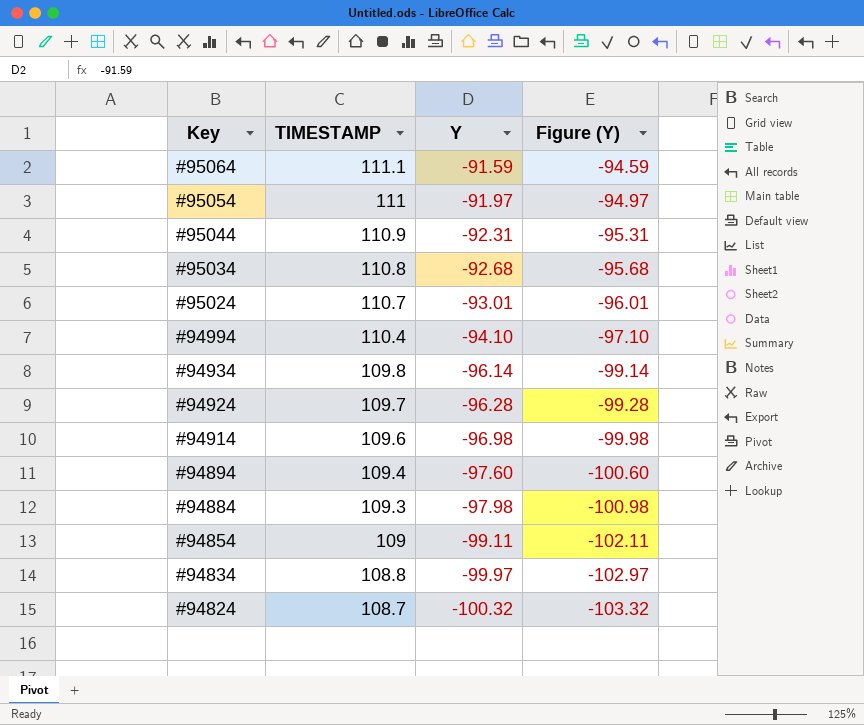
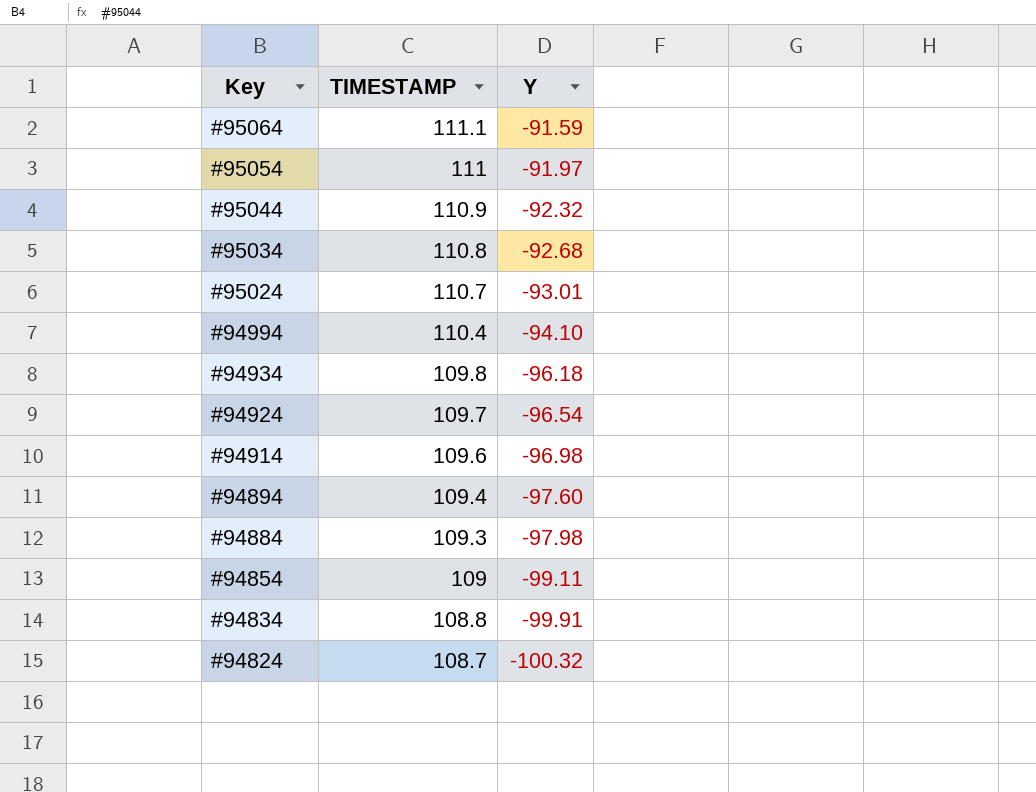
column Figure (Y) | formula: [Y] - 3 -> none
#95044 | Y: -92.31 -> -92.32
#94934 | Y: -96.14 -> -96.18
#94924 | Y: -96.28 -> -96.54
#94834 | Y: -99.97 -> -99.91

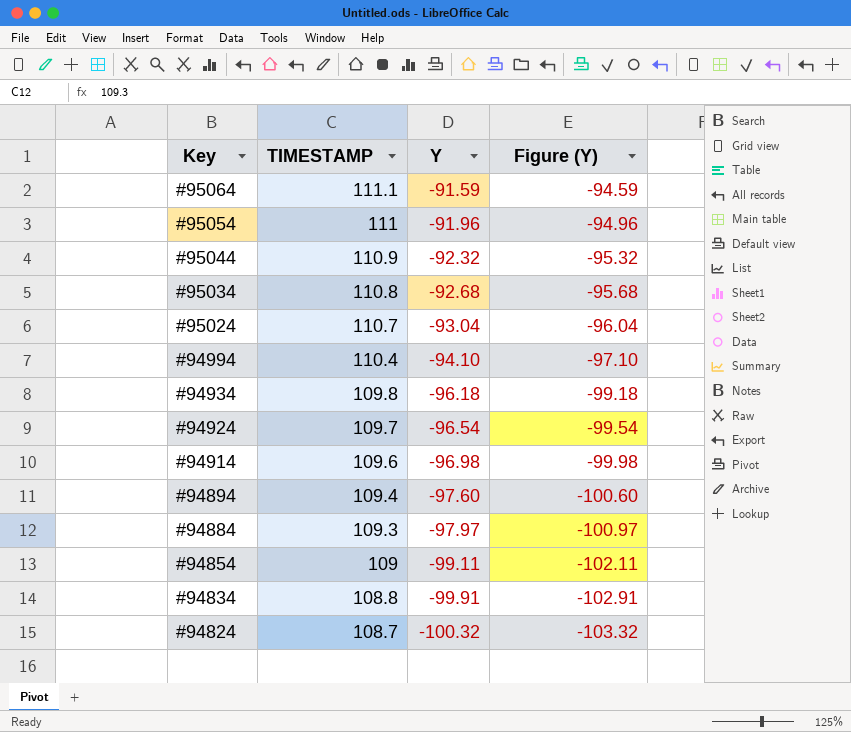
column Figure (Y) | formula: none -> [Y] - 3
#95054 | Y: -91.97 -> -91.96
#95024 | Y: -93.01 -> -93.04
#94884 | Y: -97.98 -> -97.97

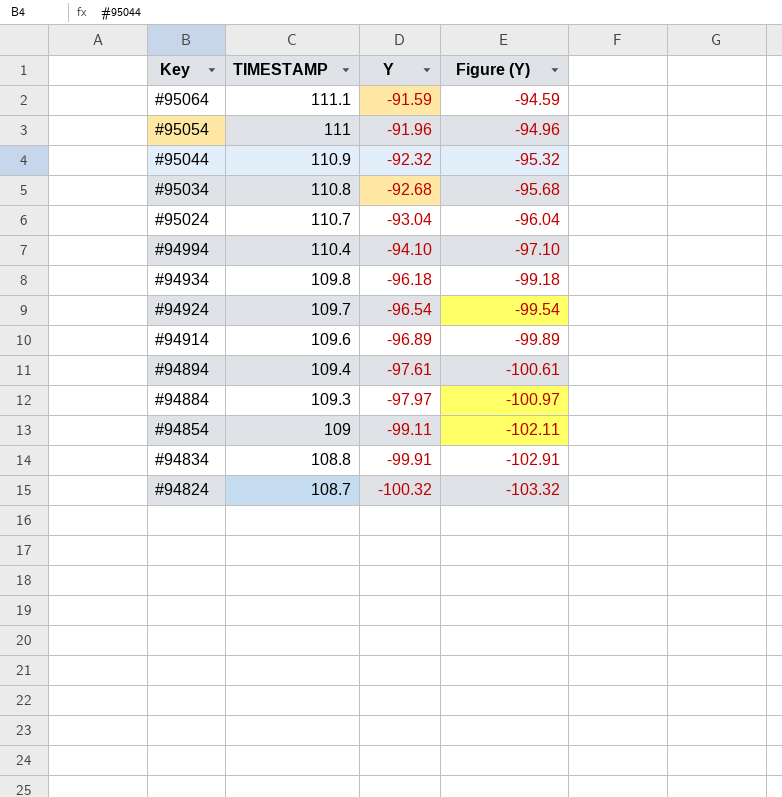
#94914 | Y: -96.98 -> -96.89
#94914 | Figure (Y): -99.98 -> -99.89
#94894 | Y: -97.60 -> -97.61
#94894 | Figure (Y): -100.60 -> -100.61

